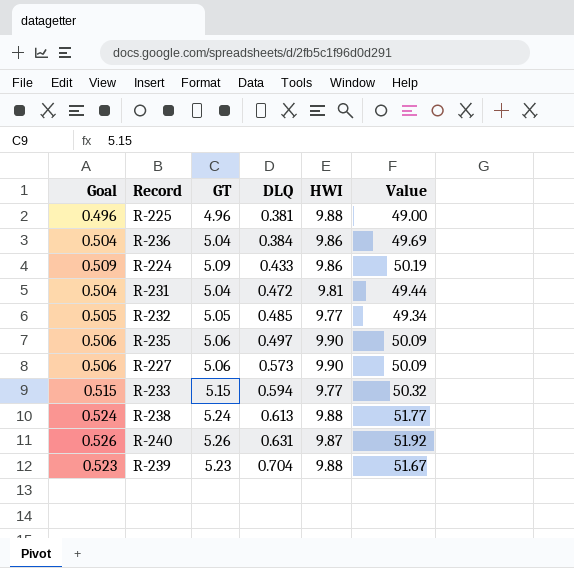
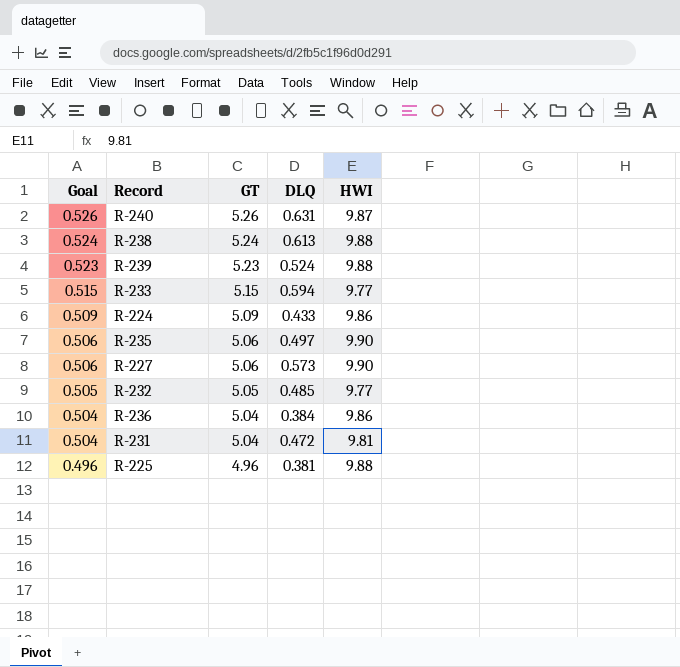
row order: DLQ ascending -> Goal descending
column Value | formula: [GT] * [HWI] -> none
R-239 | DLQ: 0.704 -> 0.524

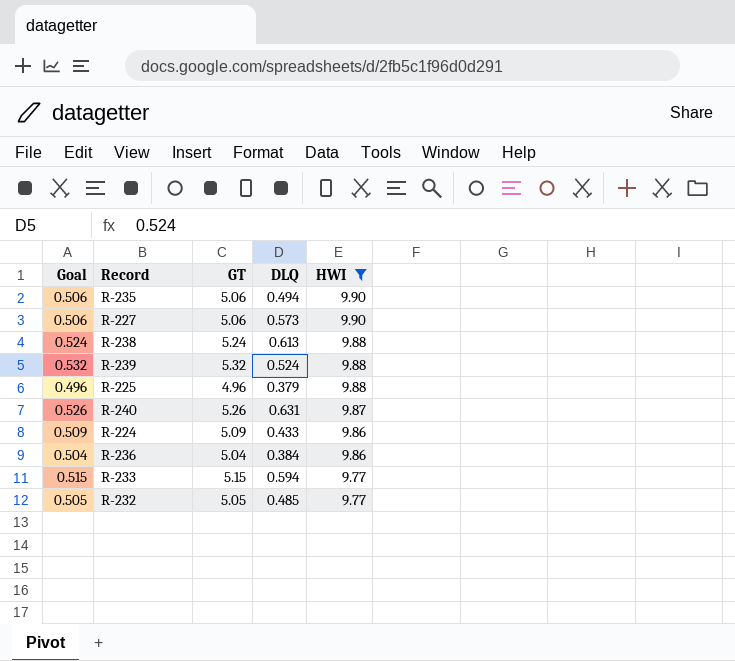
filter: none -> HWI != 9.81
row order: Goal descending -> HWI descending
R-235 | DLQ: 0.497 -> 0.494
R-239 | Goal: 0.523 -> 0.532
R-239 | GT: 5.23 -> 5.32
R-225 | DLQ: 0.381 -> 0.379

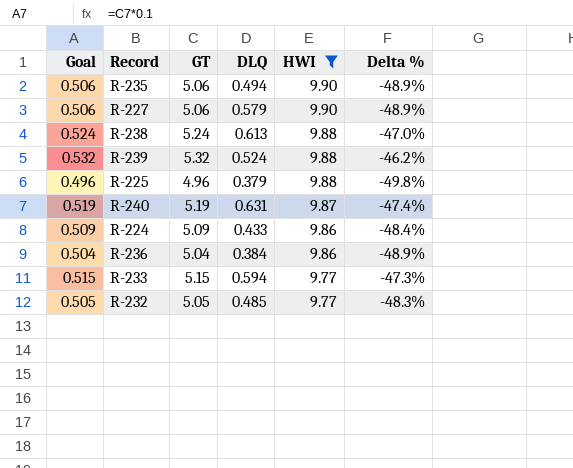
column Delta % | formula: none -> ([GT] - [HWI]) / [HWI]
R-227 | DLQ: 0.573 -> 0.579
R-240 | Goal: 0.526 -> 0.519
R-240 | GT: 5.26 -> 5.19

